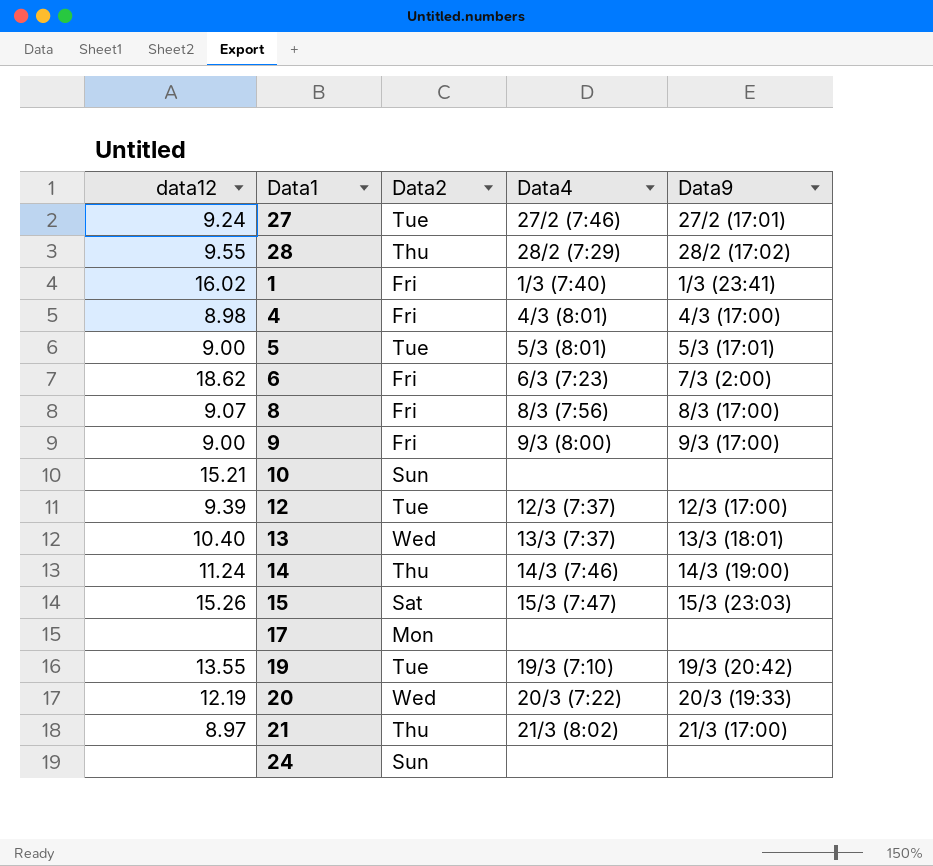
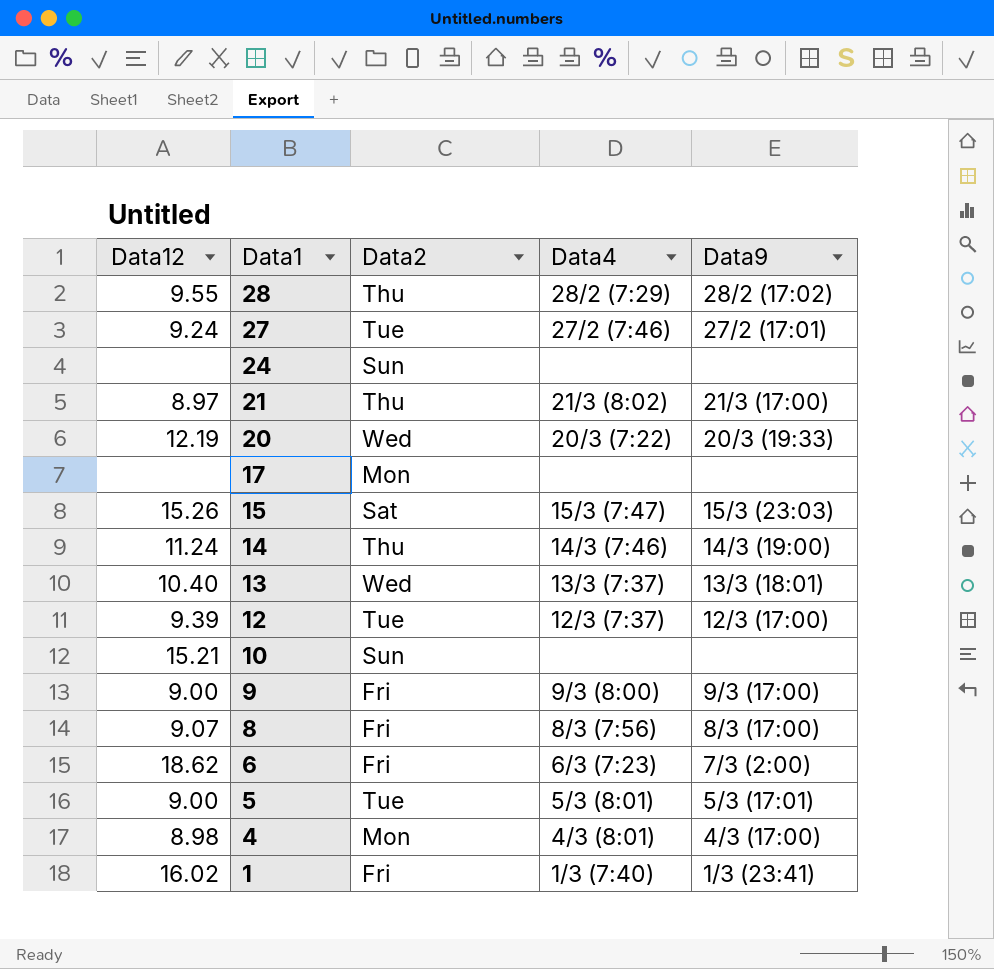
row order: none -> Data1 descending
column name: data12 -> Data12
row 19: 13.55 | Tue | 19/3 (7:10) | 19/3 (20:42) -> none
4 | Data2: Fri -> Mon

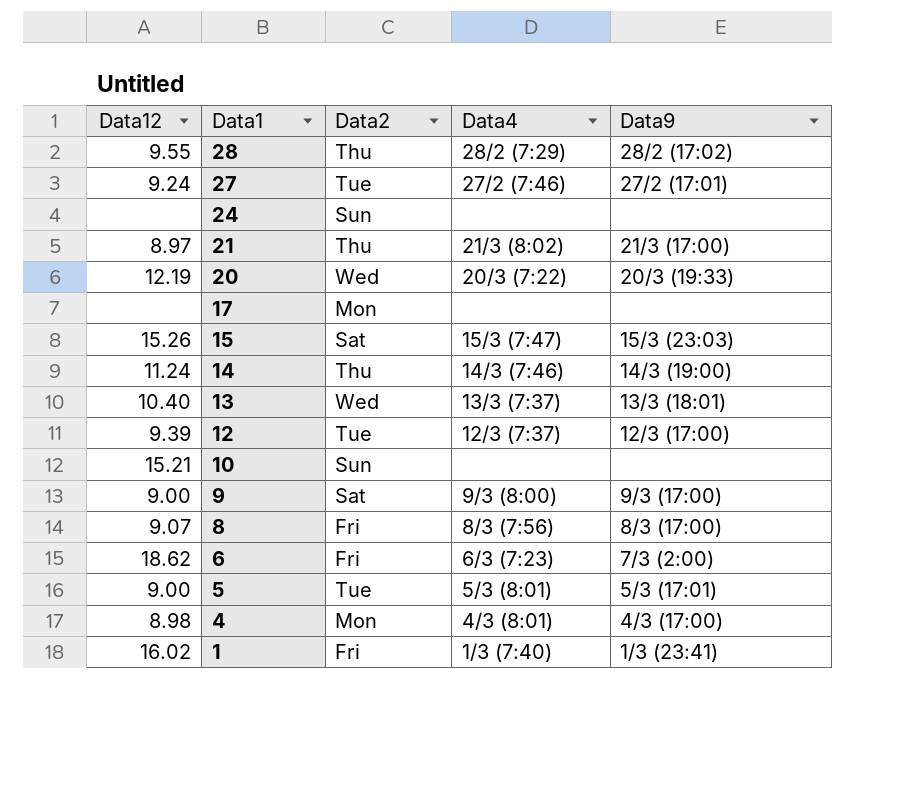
9 | Data2: Fri -> Sat

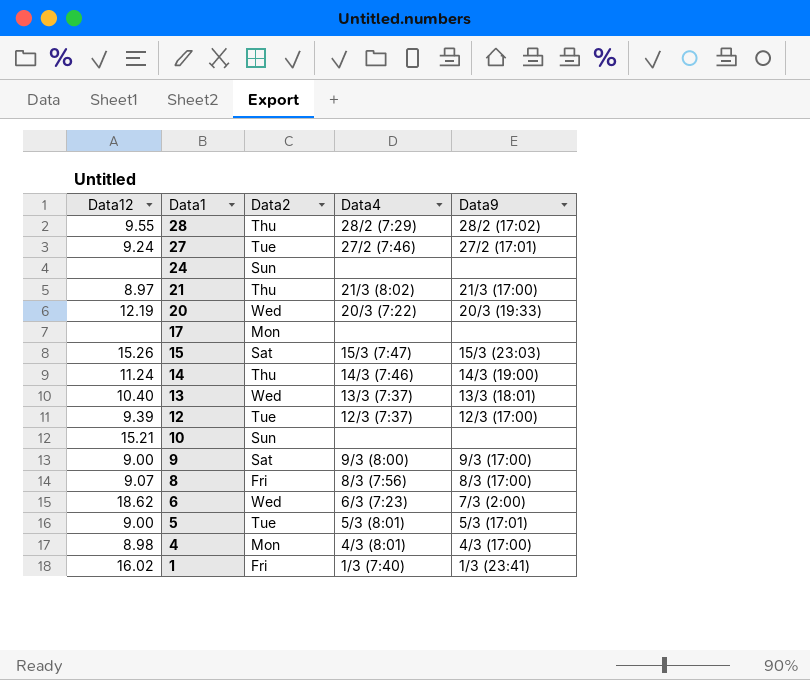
6 | Data2: Fri -> Wed

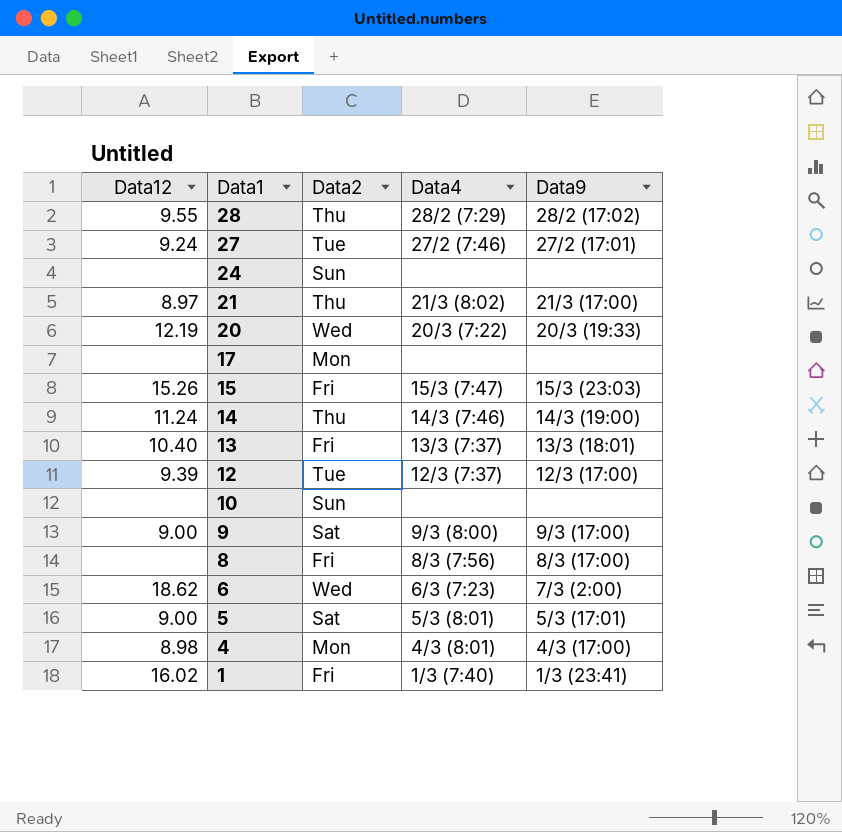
15 | Data2: Sat -> Fri
13 | Data2: Wed -> Fri
10 | Data12: 15.21 -> none
8 | Data12: 9.07 -> none
5 | Data2: Tue -> Sat

